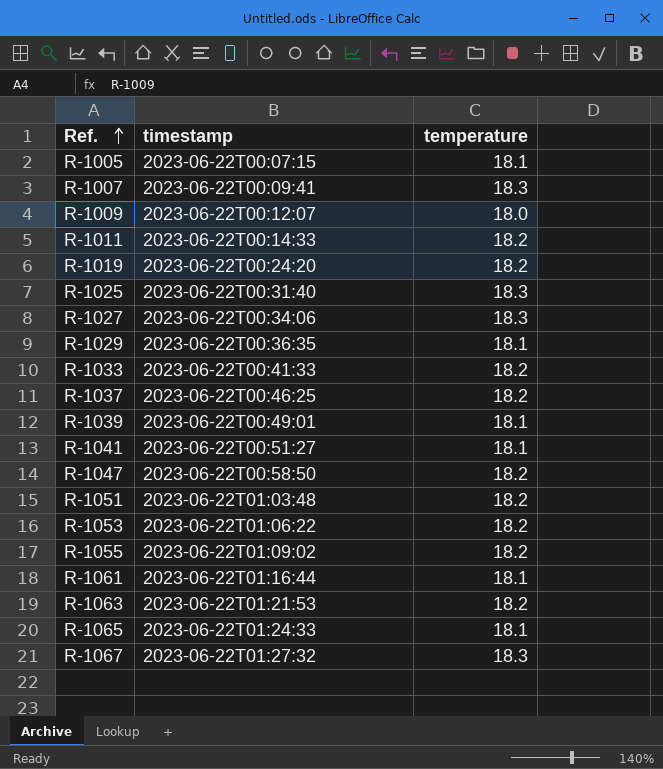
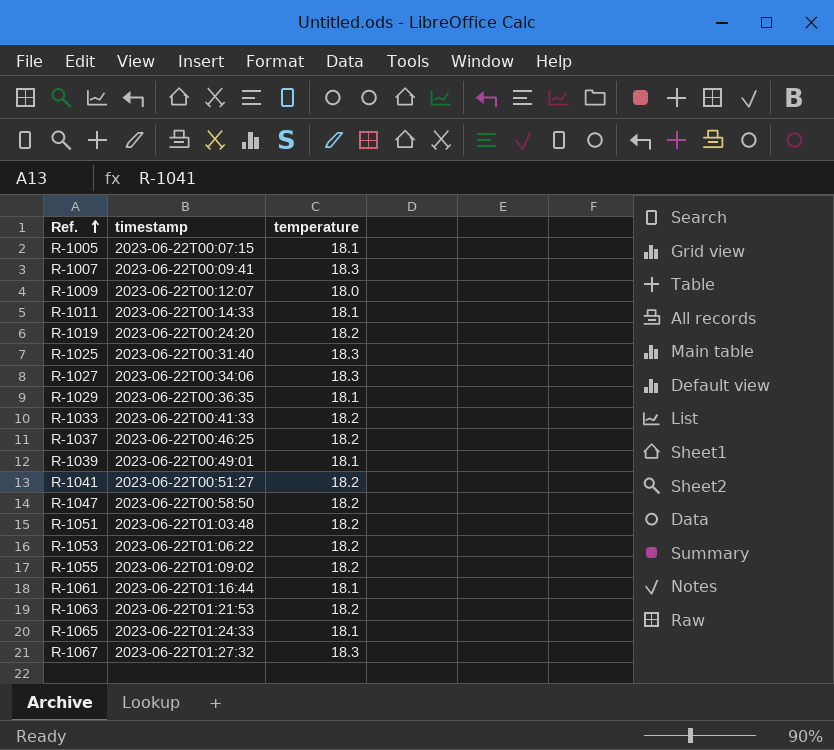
R-1011 | temperature: 18.2 -> 18.1
R-1041 | temperature: 18.1 -> 18.2

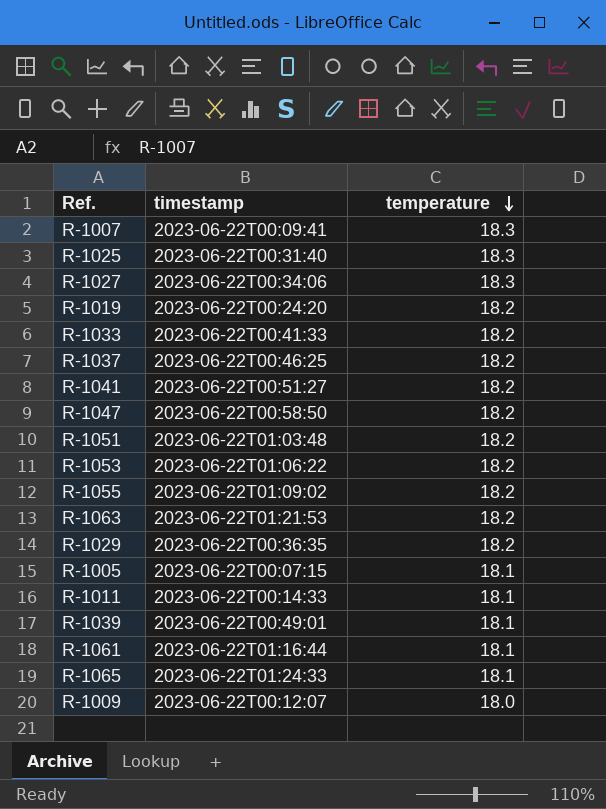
row order: Ref. ascending -> temperature descending
row R-1067: 2023-06-22T01:27:32 | 18.3 -> none
R-1029 | temperature: 18.1 -> 18.2

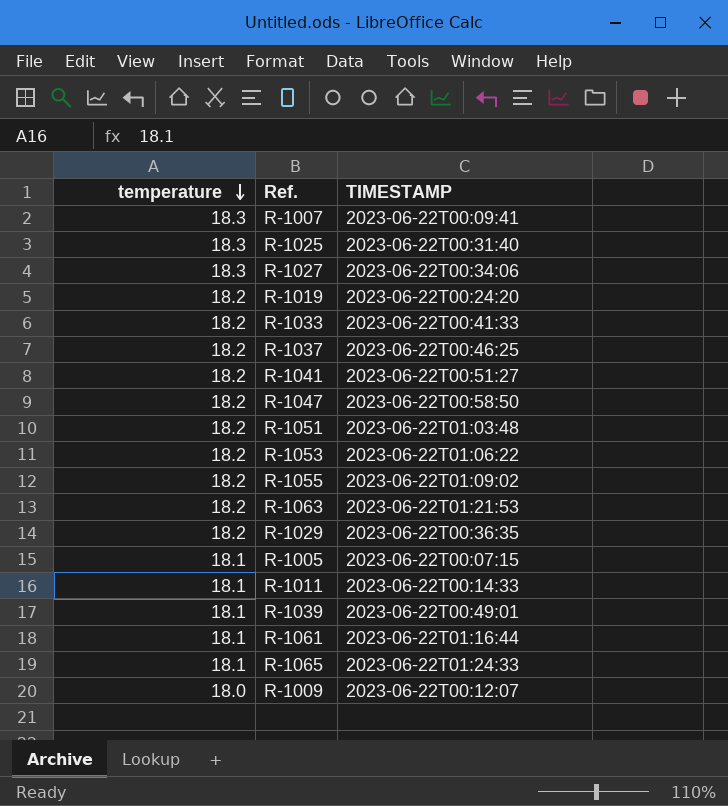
column temperature | position: 3 -> 1
column name: timestamp -> TIMESTAMP

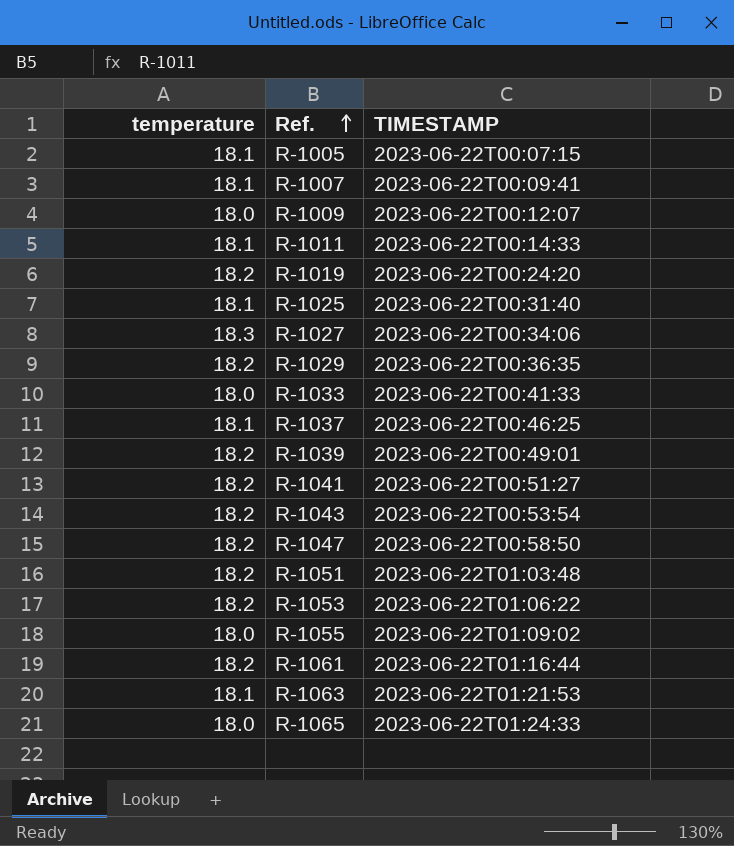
row order: temperature descending -> Ref. ascending
R-1007 | temperature: 18.3 -> 18.1
R-1025 | temperature: 18.3 -> 18.1
R-1033 | temperature: 18.2 -> 18.0
R-1037 | temperature: 18.2 -> 18.1
R-1039 | temperature: 18.1 -> 18.2
row R-1043: none -> 18.2 | 2023-06-22T00:53:54
R-1055 | temperature: 18.2 -> 18.0
R-1061 | temperature: 18.1 -> 18.2
R-1063 | temperature: 18.2 -> 18.1
R-1065 | temperature: 18.1 -> 18.0

